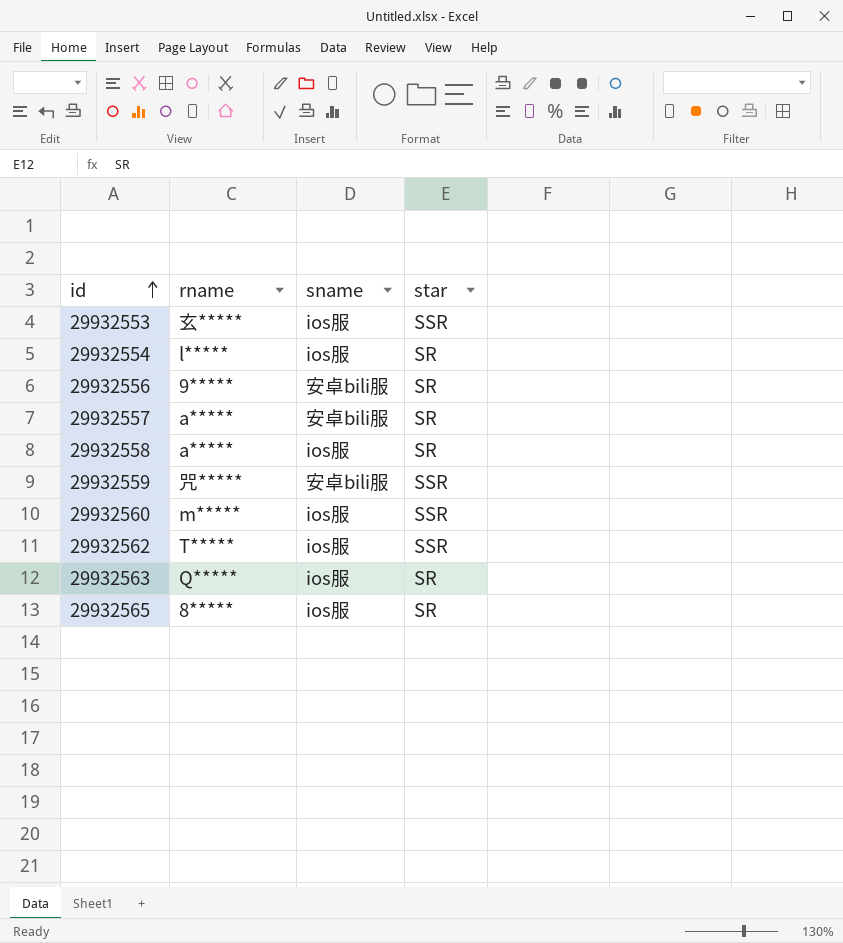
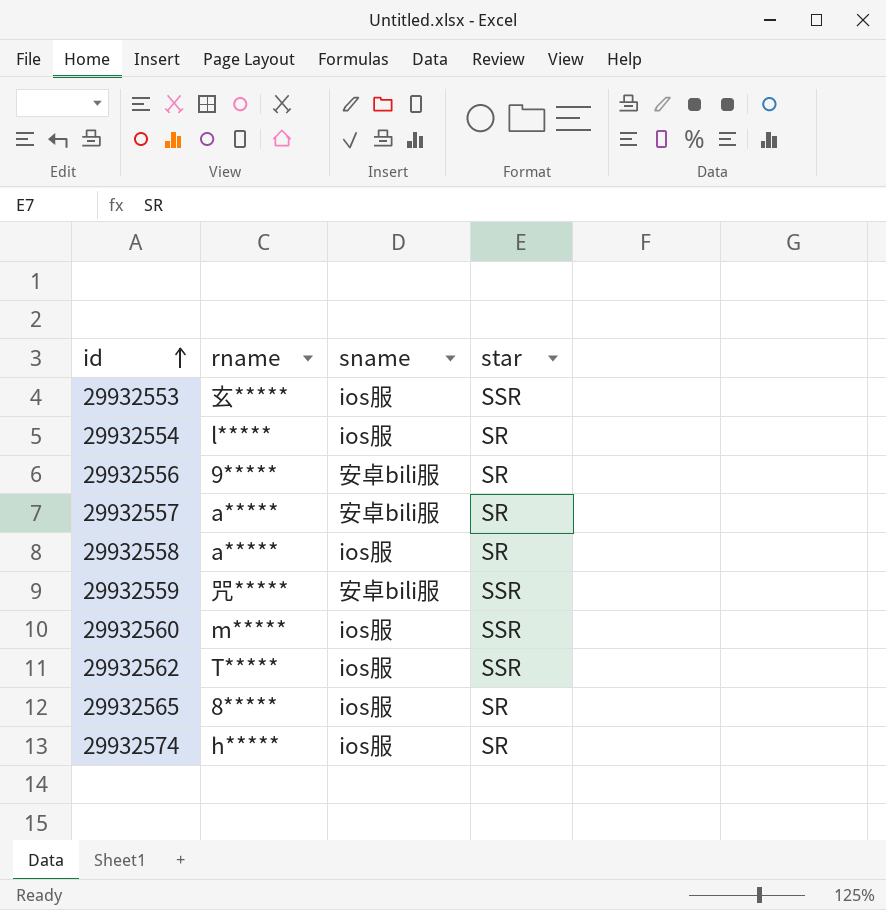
row 29932563: Q***** | ios服 | SR -> none
row 29932574: none -> h***** | ios服 | SR

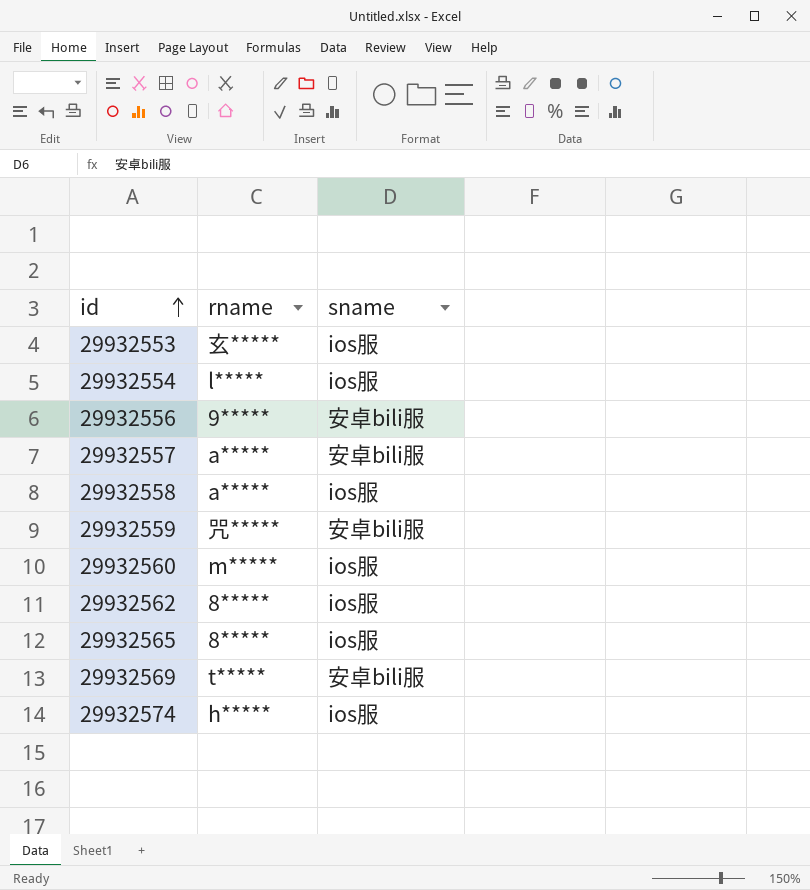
column star | position: 4 -> none
29932562 | rname: T***** -> 8*****
row 29932569: none -> t***** | 安卓bili服

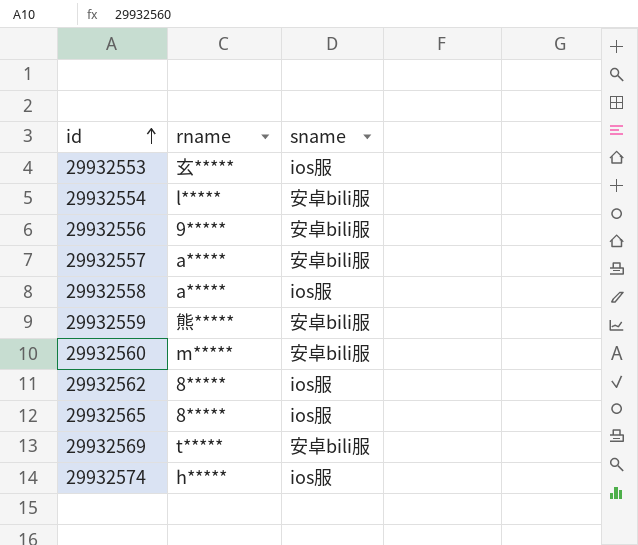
29932554 | sname: ios服 -> 安卓bili服
29932559 | rname: 咒***** -> 熊*****
29932560 | sname: ios服 -> 安卓bili服

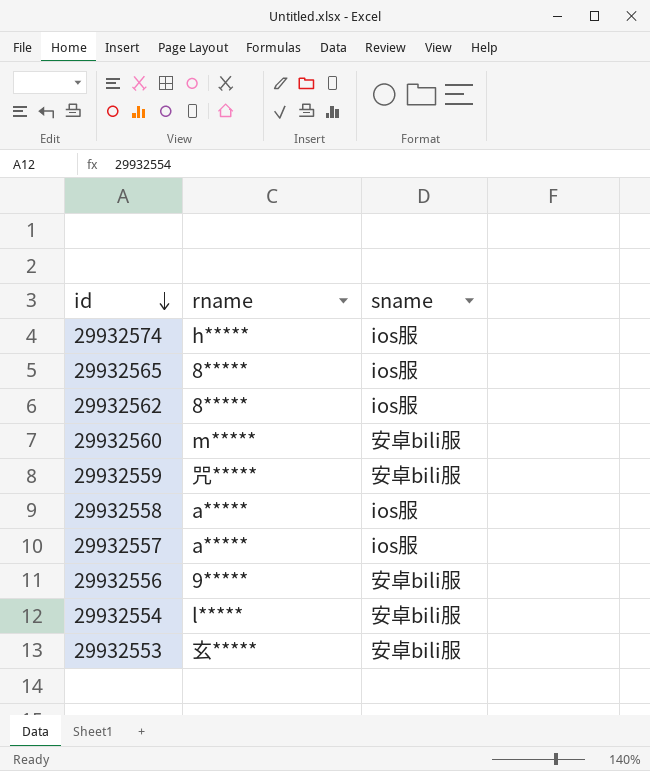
row order: id ascending -> id descending
row 29932569: t***** | 安卓bili服 -> none
29932559 | rname: 熊***** -> 咒*****
29932557 | sname: 安卓bili服 -> ios服
29932553 | sname: ios服 -> 安卓bili服

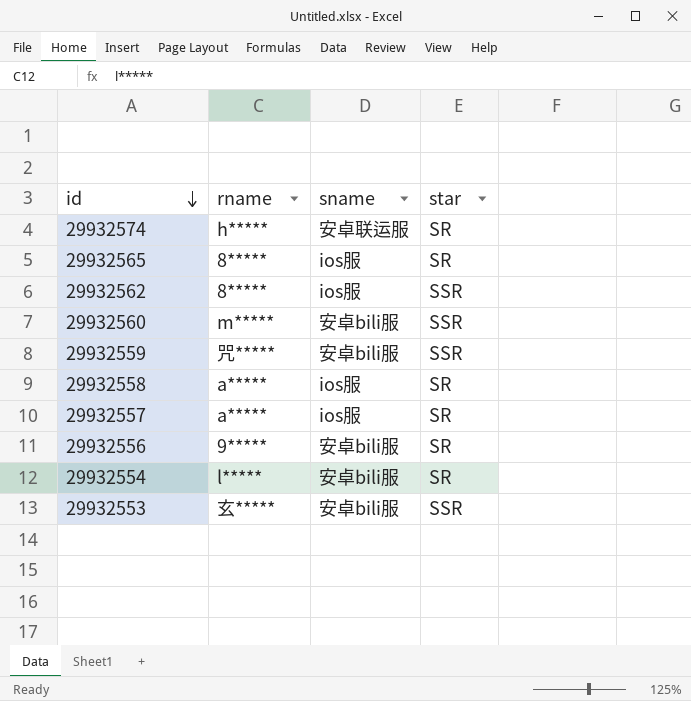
column star | position: none -> 4
29932574 | sname: ios服 -> 安卓联运服

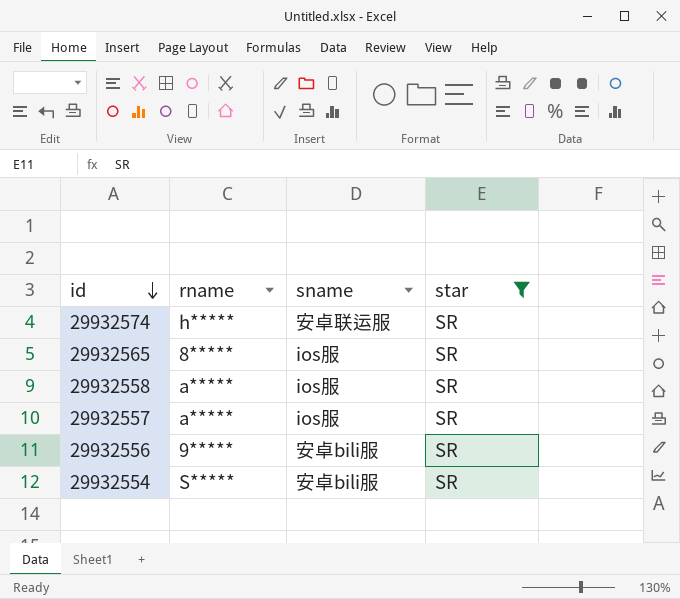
filter: none -> star = SR
29932554 | rname: l***** -> S*****

